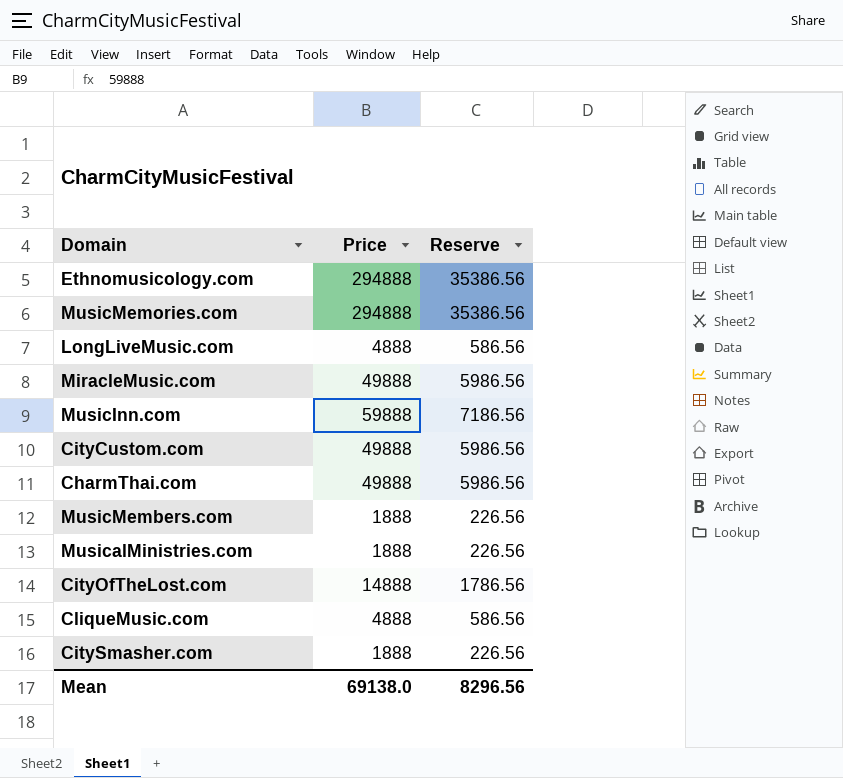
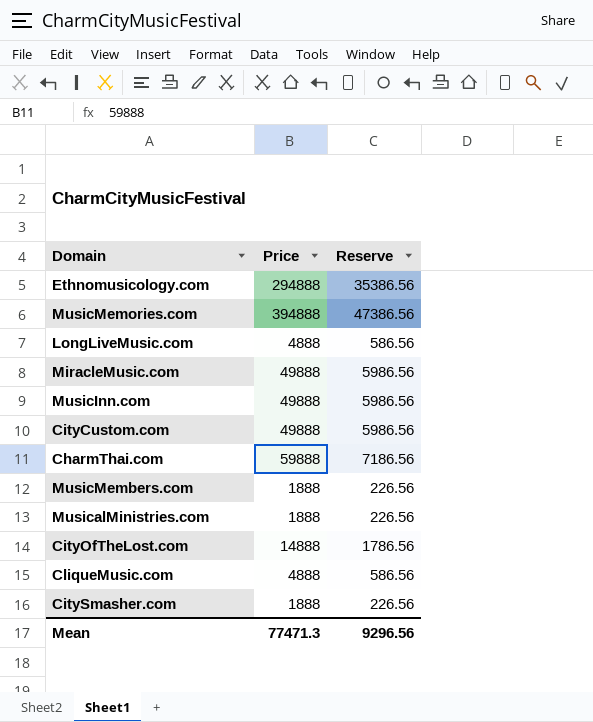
MusicMemories.com | Price: 294888 -> 394888
MusicMemories.com | Reserve: 35386.56 -> 47386.56
MusicInn.com | Price: 59888 -> 49888
MusicInn.com | Reserve: 7186.56 -> 5986.56
CharmThai.com | Price: 49888 -> 59888
CharmThai.com | Reserve: 5986.56 -> 7186.56
Mean | Price: 69138.0 -> 77471.3
Mean | Reserve: 8296.56 -> 9296.56

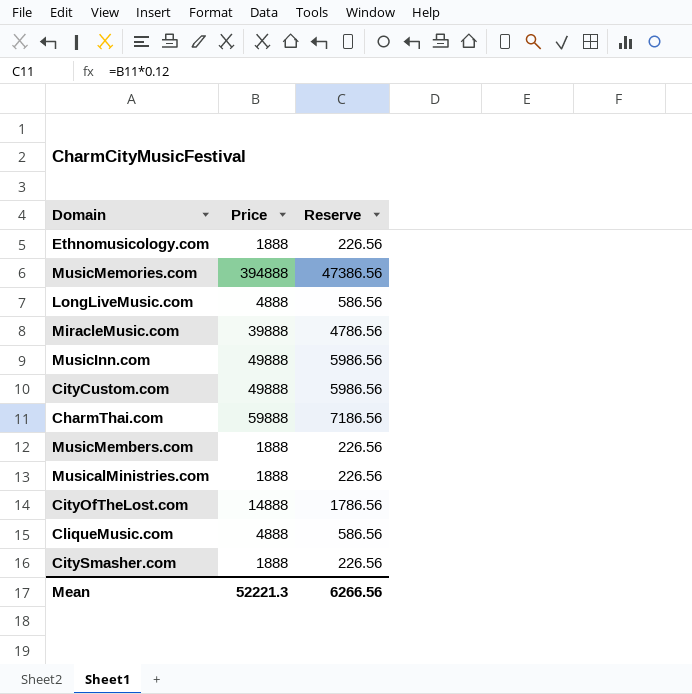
Ethnomusicology.com | Price: 294888 -> 1888
Ethnomusicology.com | Reserve: 35386.56 -> 226.56
MiracleMusic.com | Price: 49888 -> 39888
MiracleMusic.com | Reserve: 5986.56 -> 4786.56
Mean | Price: 77471.3 -> 52221.3
Mean | Reserve: 9296.56 -> 6266.56

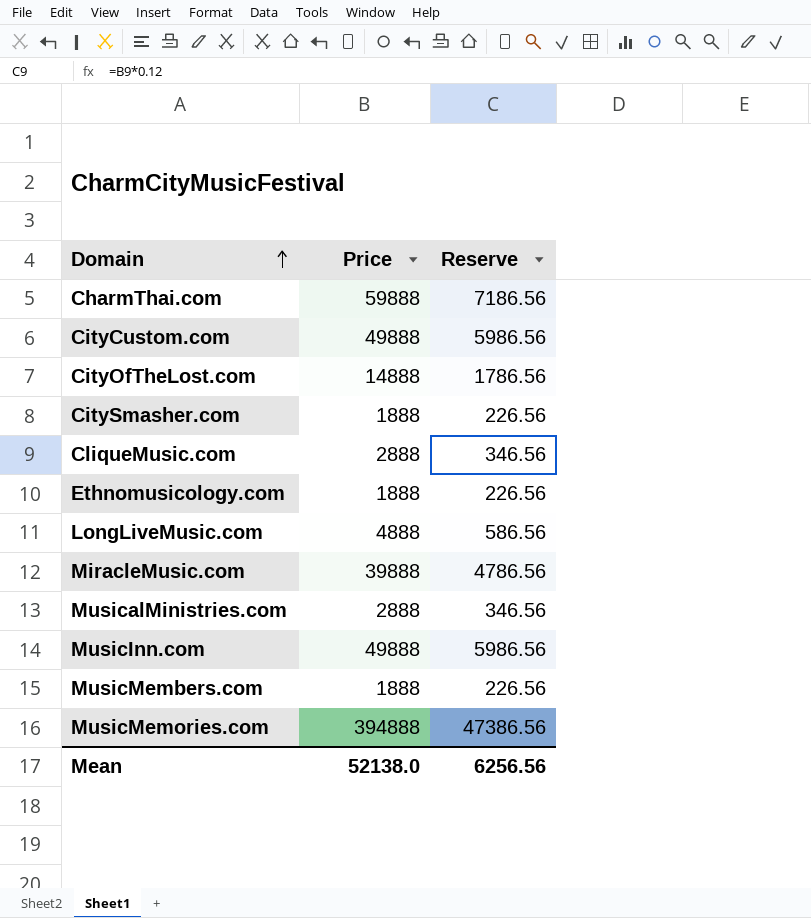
row order: none -> Domain ascending
CliqueMusic.com | Price: 4888 -> 2888
CliqueMusic.com | Reserve: 586.56 -> 346.56
MusicalMinistries.com | Price: 1888 -> 2888
MusicalMinistries.com | Reserve: 226.56 -> 346.56
Mean | Price: 52221.3 -> 52138.0
Mean | Reserve: 6266.56 -> 6256.56

